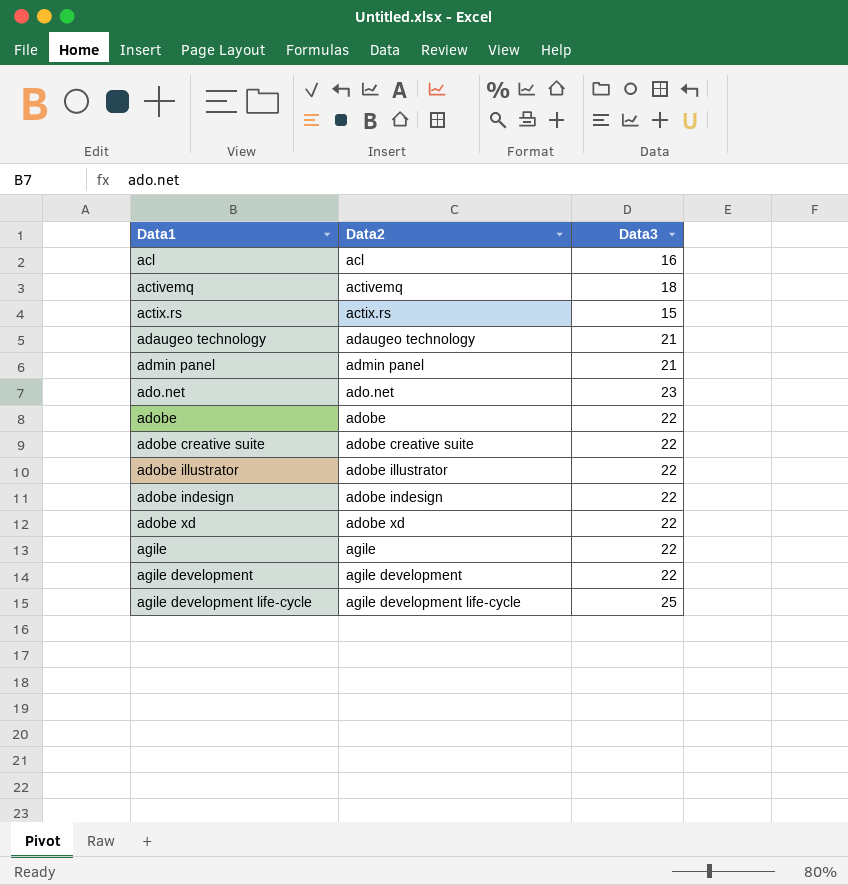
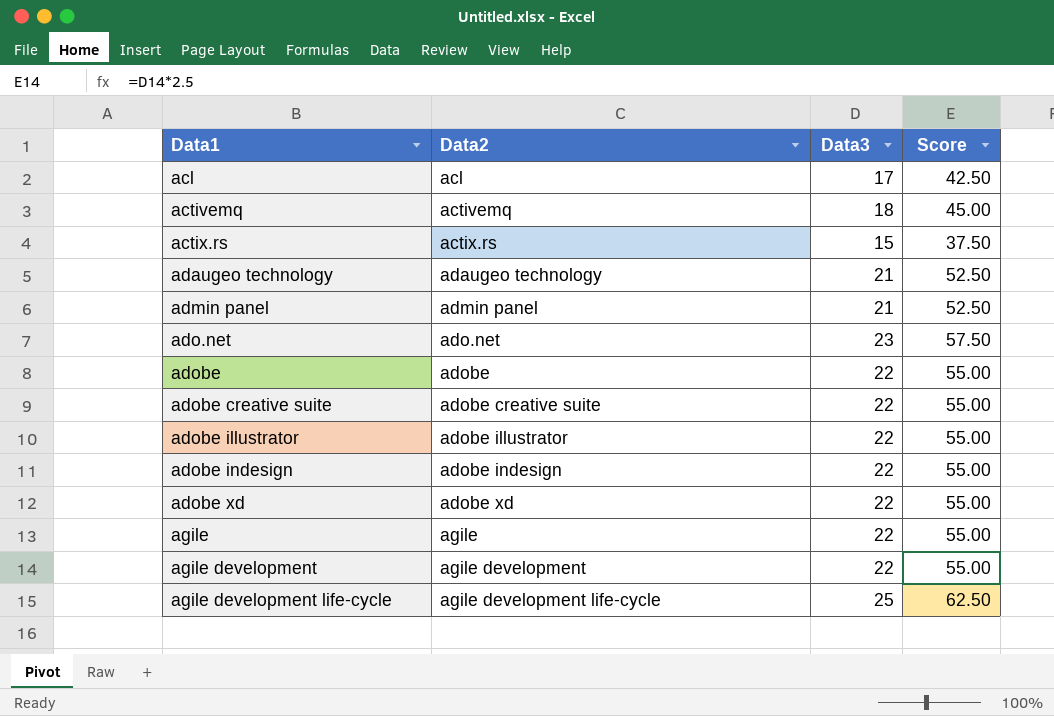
column Score | formula: none -> [Data3] * 2.5
acl | Data3: 16 -> 17

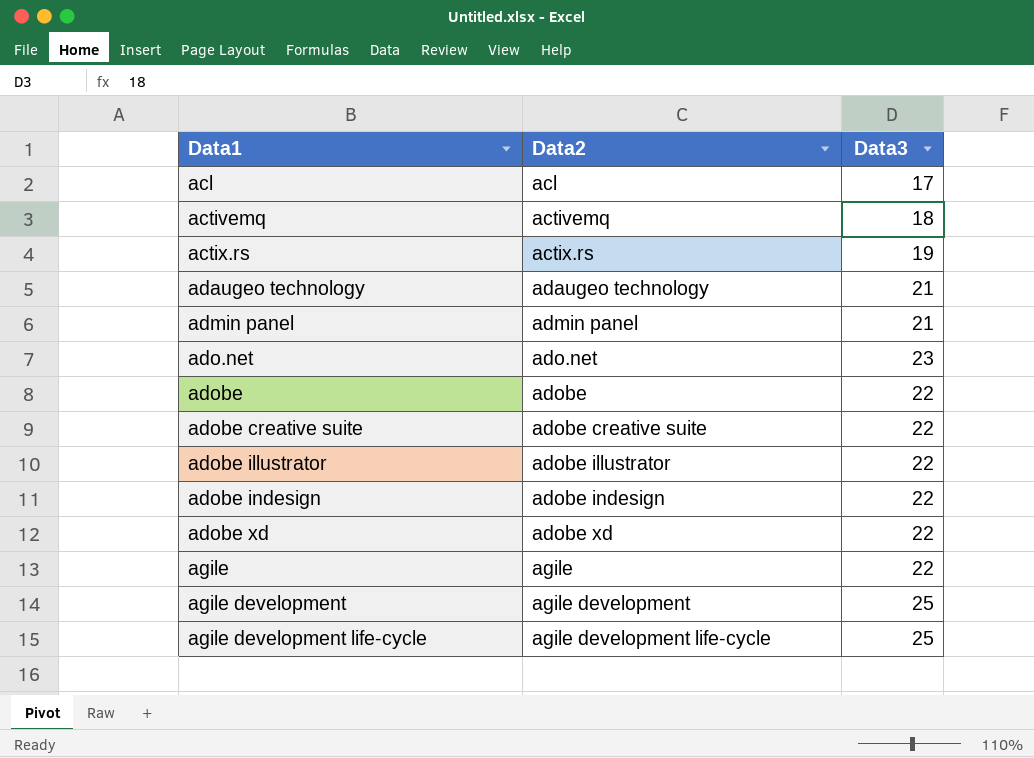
column Score | formula: [Data3] * 2.5 -> none
actix.rs | Data3: 15 -> 19
agile development | Data3: 22 -> 25

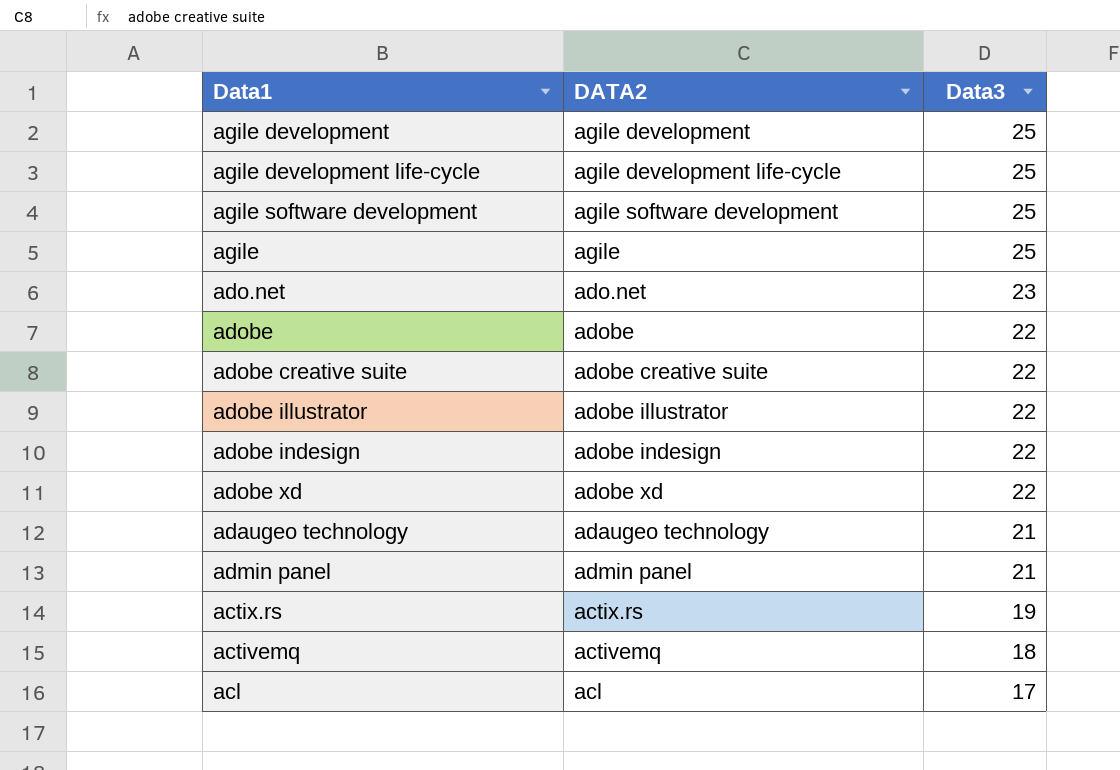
row order: Data1 ascending -> Data3 descending
column name: Data2 -> DATA2
row agile software development: none -> agile software development | 25
agile | Data3: 22 -> 25

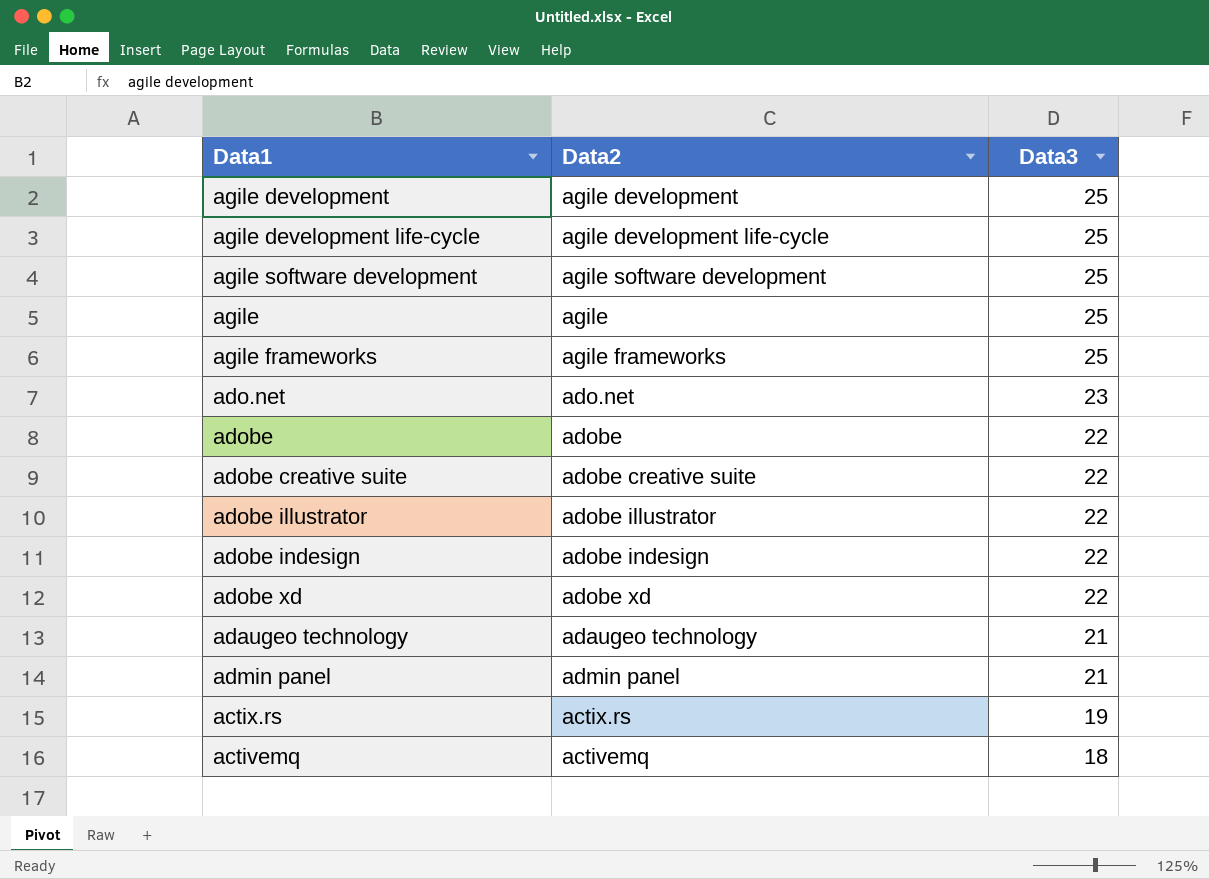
column name: DATA2 -> Data2
row acl: acl | 17 -> none
row agile frameworks: none -> agile frameworks | 25

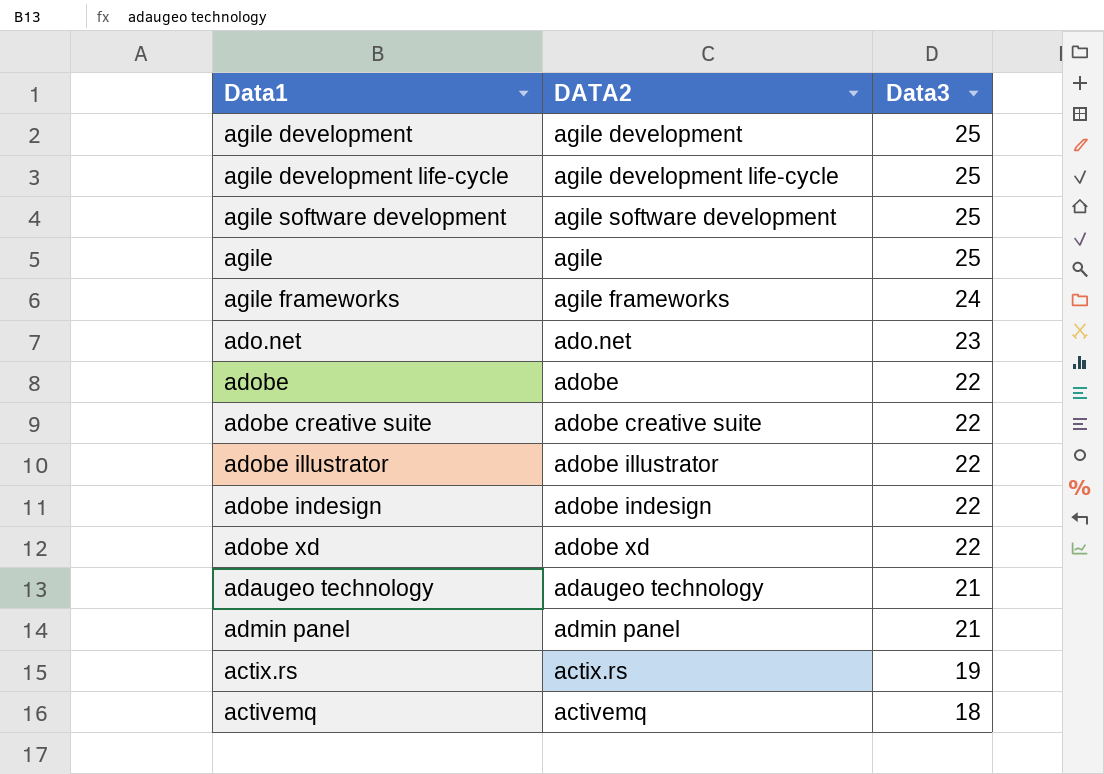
column name: Data2 -> DATA2
agile frameworks | Data3: 25 -> 24

